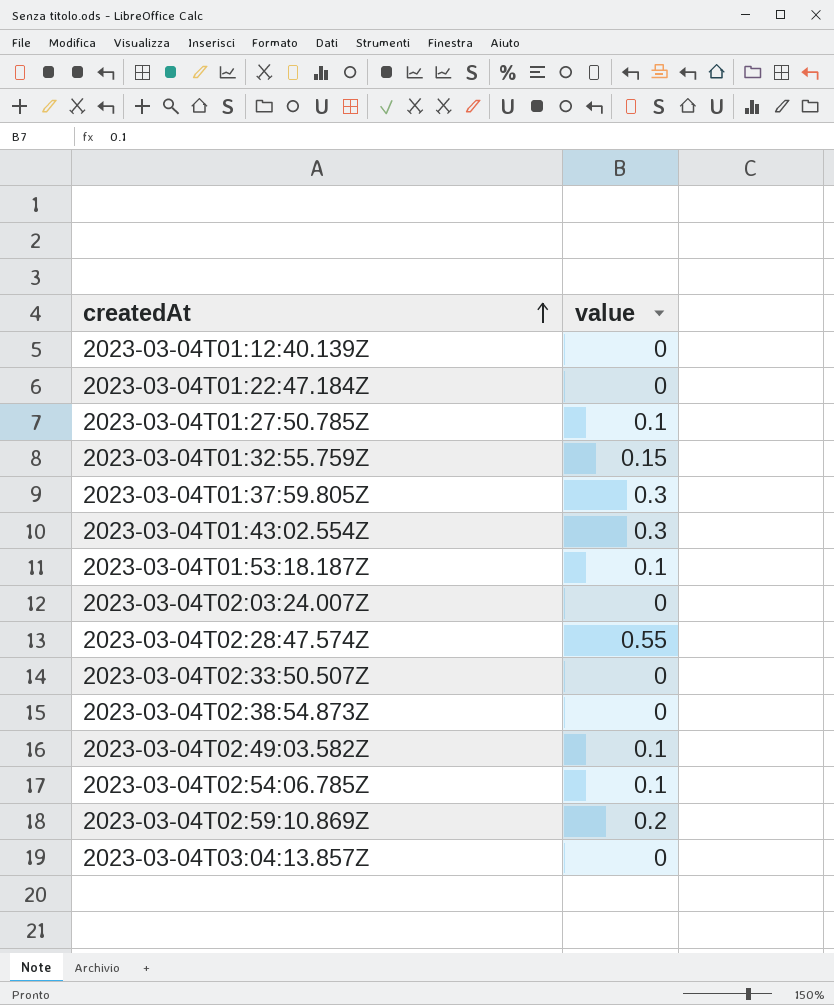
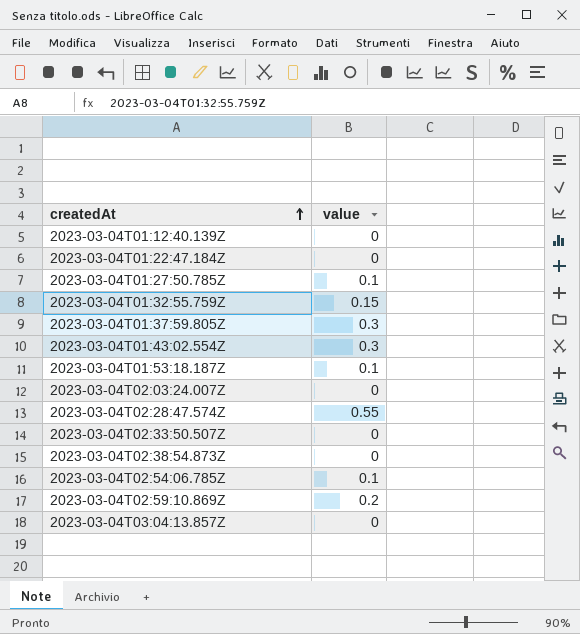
row 2023-03-04T02:49:03.582Z: 0.1 -> none

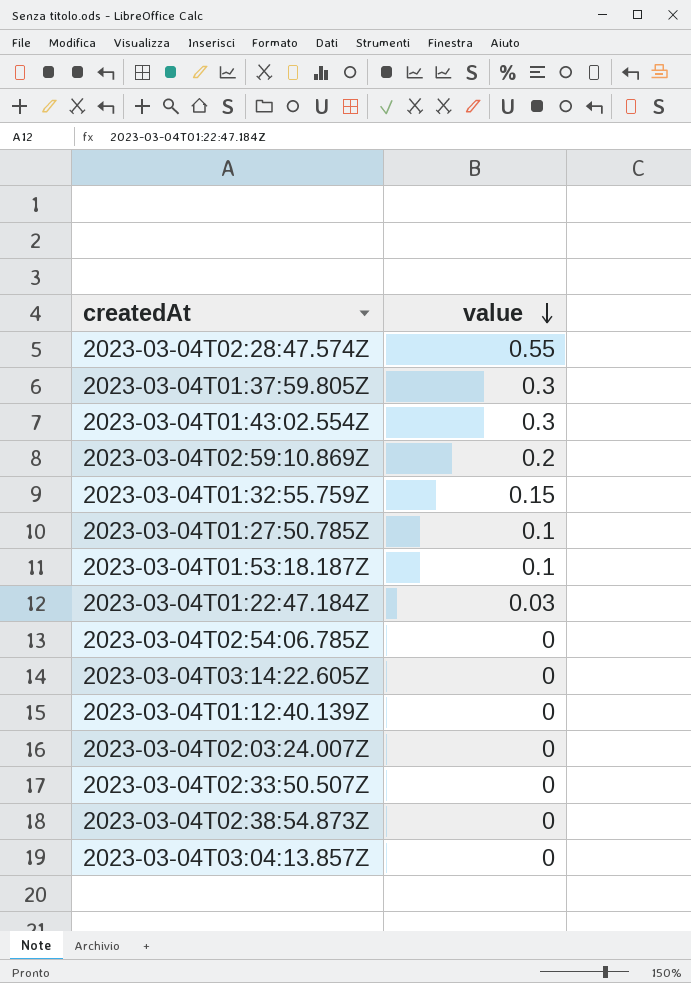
row order: createdAt ascending -> value descending
2023-03-04T01:22:47.184Z | value: 0 -> 0.03
2023-03-04T02:54:06.785Z | value: 0.1 -> 0
row 2023-03-04T03:14:22.605Z: none -> 0

